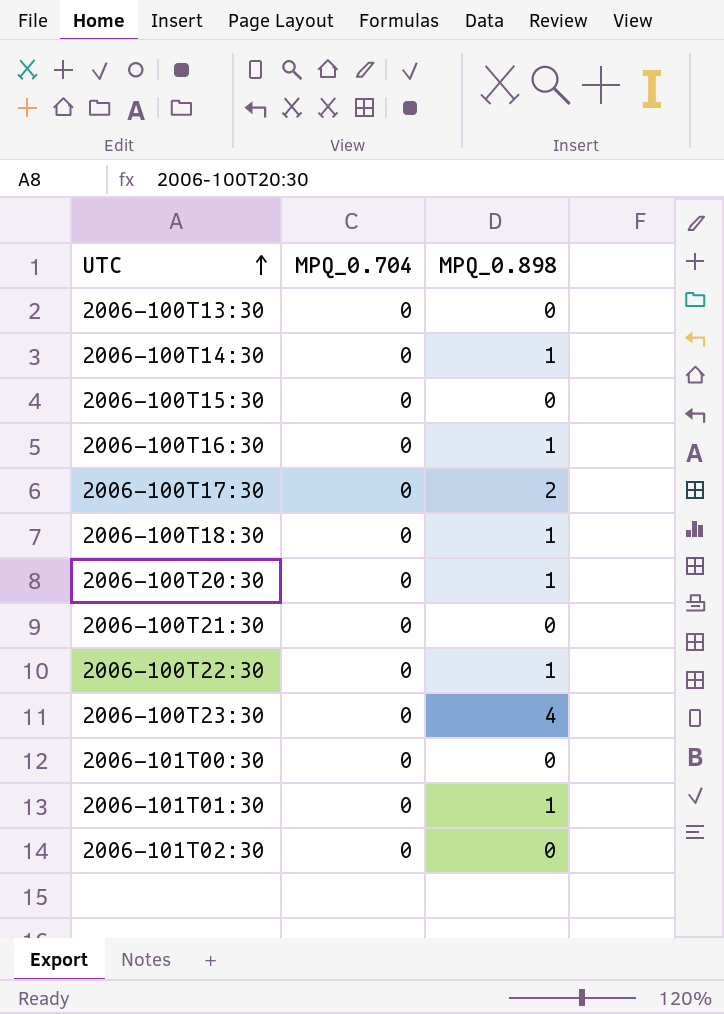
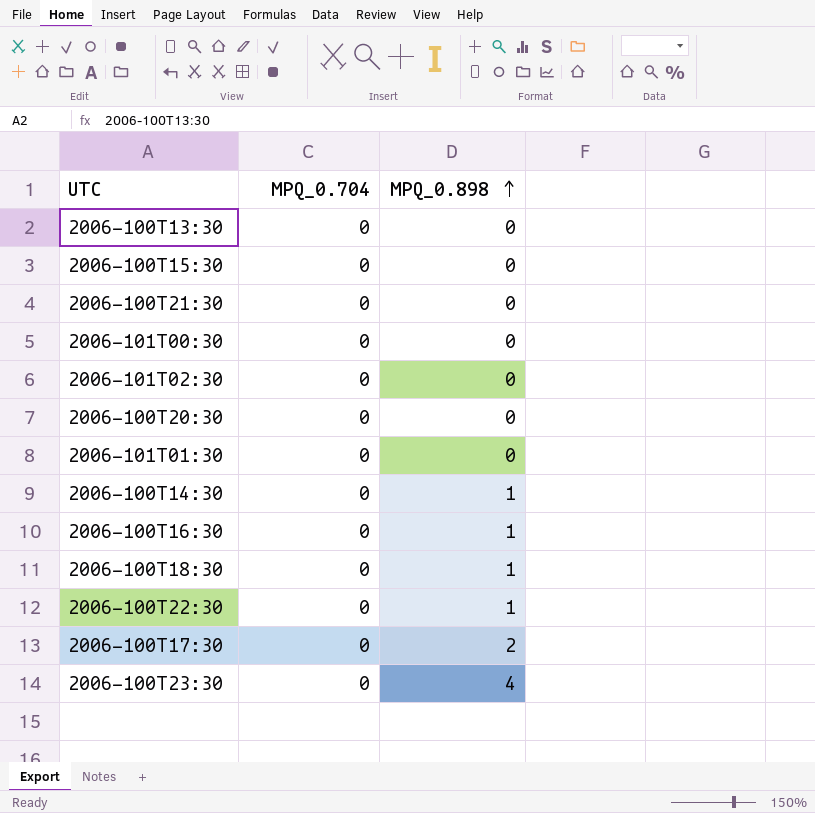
row order: UTC ascending -> MPQ_0.898 ascending
2006-100T20:30 | MPQ_0.898: 1 -> 0
2006-101T01:30 | MPQ_0.898: 1 -> 0

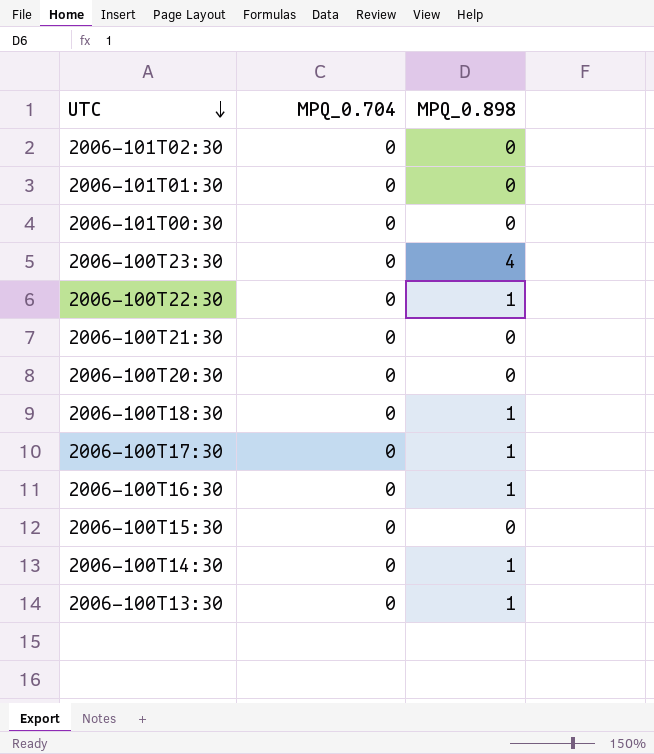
row order: MPQ_0.898 ascending -> UTC descending
2006-100T17:30 | MPQ_0.898: 2 -> 1
2006-100T13:30 | MPQ_0.898: 0 -> 1

